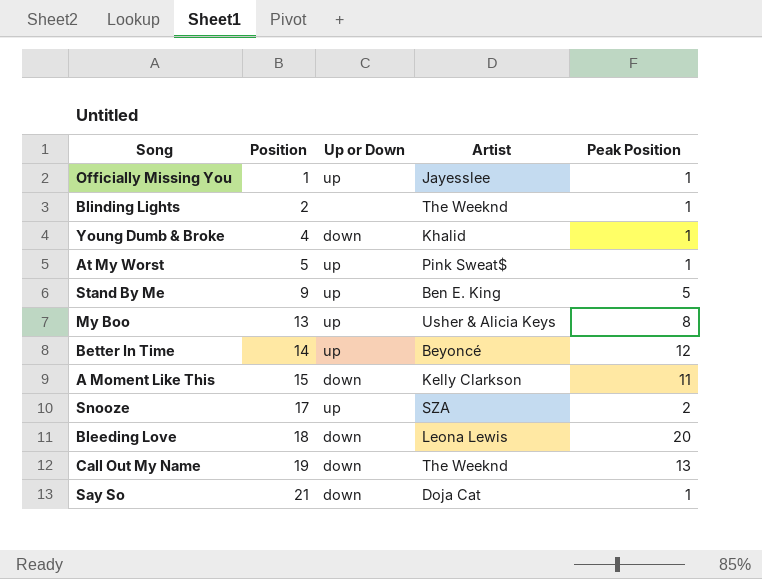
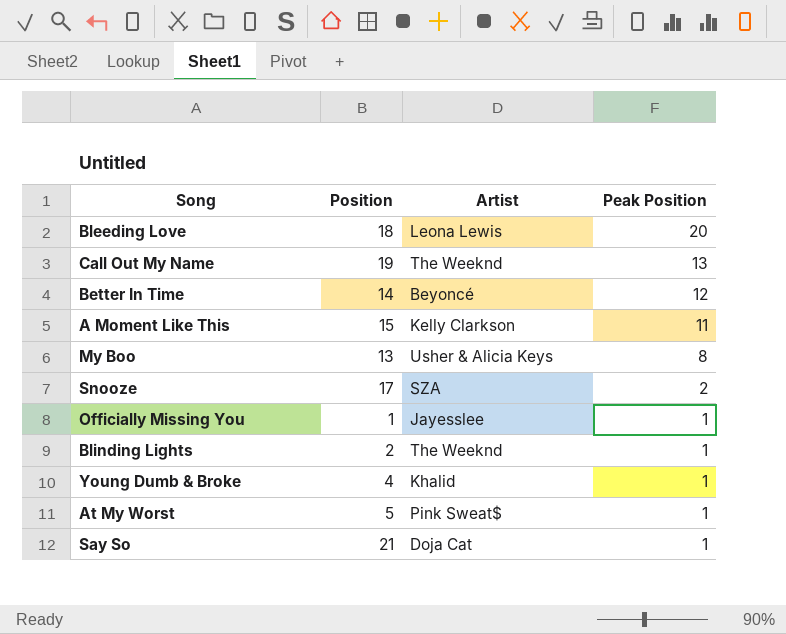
row order: Position ascending -> Peak Position descending
column Up or Down | position: 3 -> none
row Stand By Me: 9 | up | Ben E. King | 5 -> none

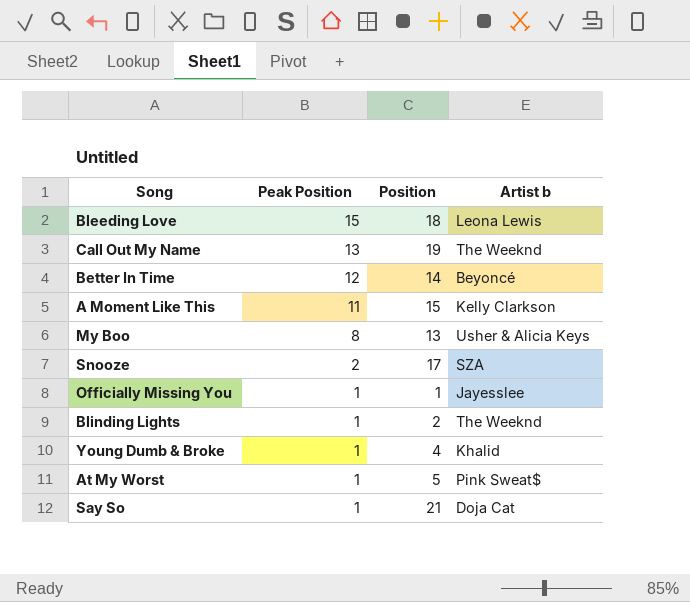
column Peak Position | position: 4 -> 2
column name: Artist -> Artist b
Bleeding Love | Peak Position: 20 -> 15

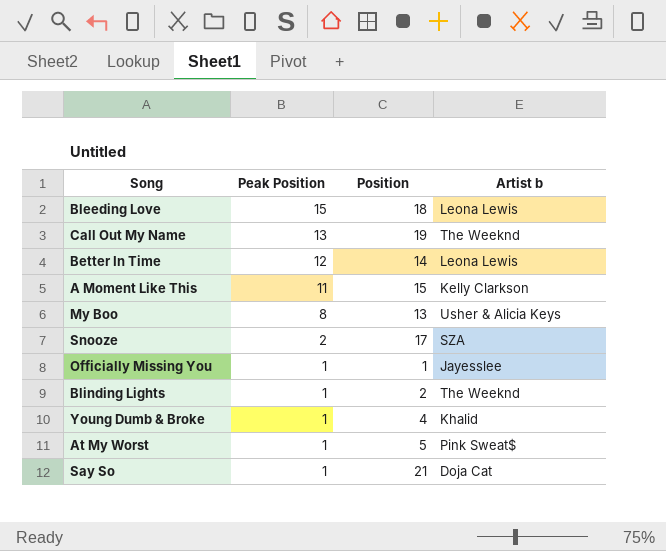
Better In Time | Artist b: Beyoncé -> Leona Lewis

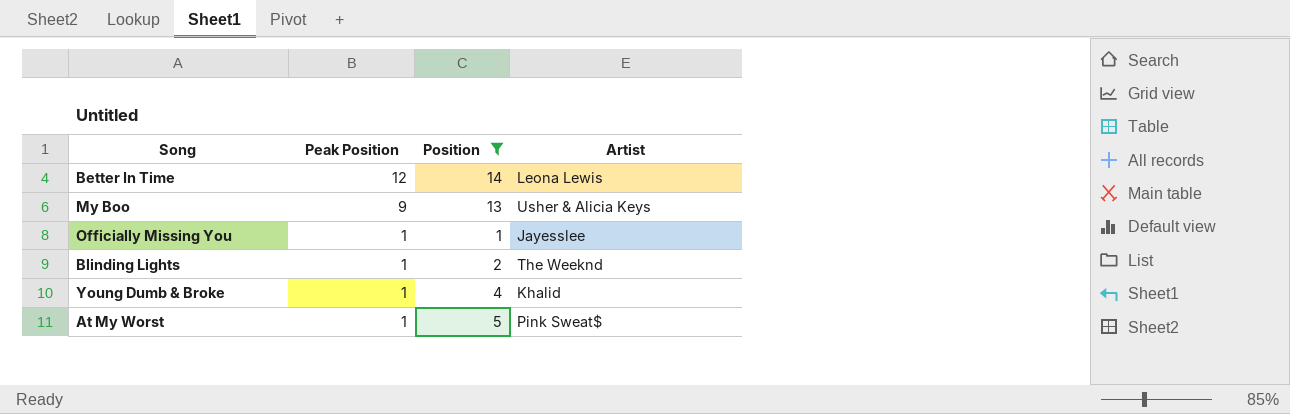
filter: none -> Position <= 14
column name: Artist b -> Artist
My Boo | Peak Position: 8 -> 9

